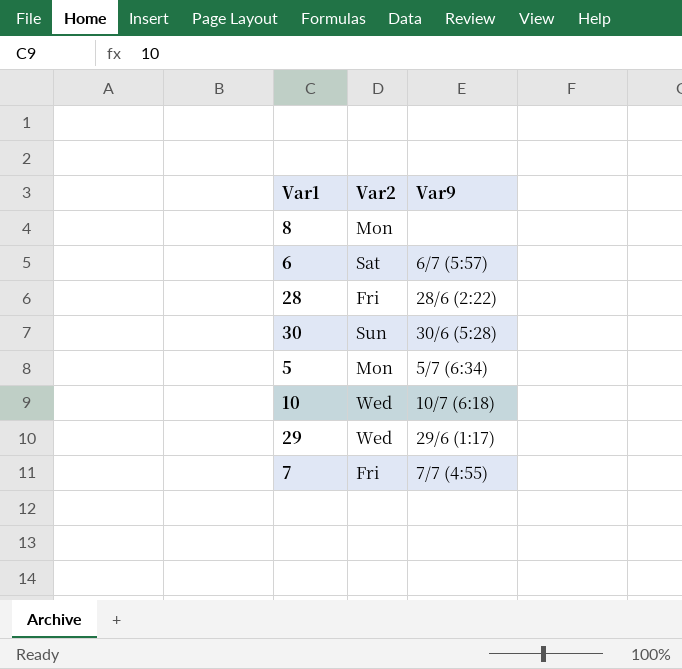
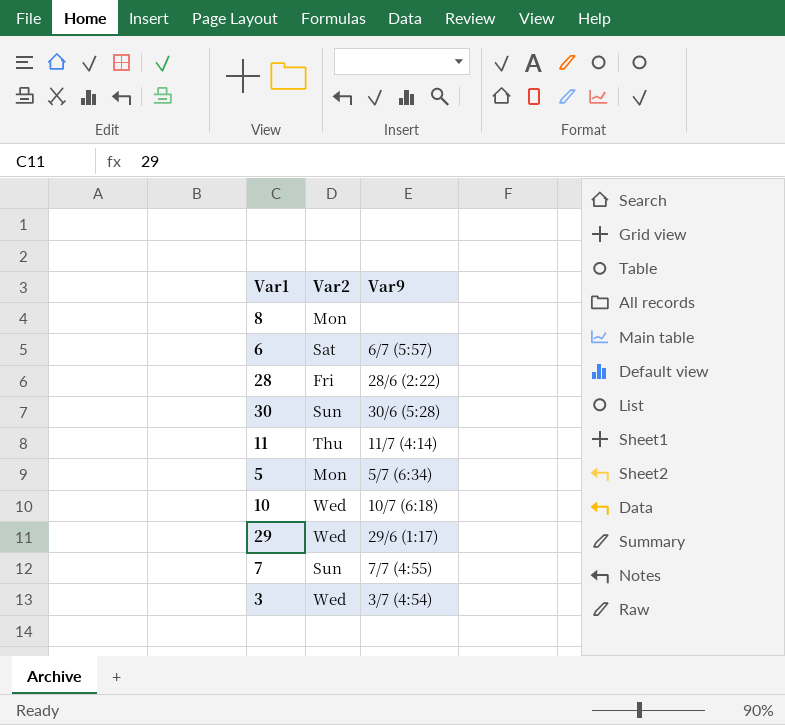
row 11: none -> Thu | 11/7 (4:14)
7 | Var2: Fri -> Sun
row 3: none -> Wed | 3/7 (4:54)

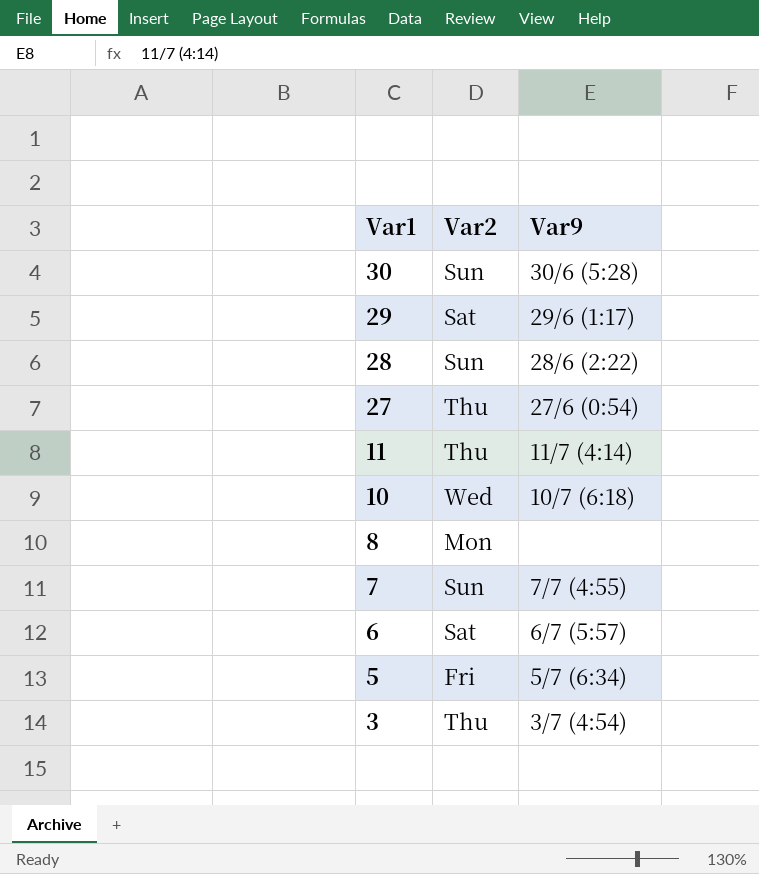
row order: none -> Var1 descending
29 | Var2: Wed -> Sat
28 | Var2: Fri -> Sun
row 27: none -> Thu | 27/6 (0:54)
5 | Var2: Mon -> Fri
3 | Var2: Wed -> Thu

